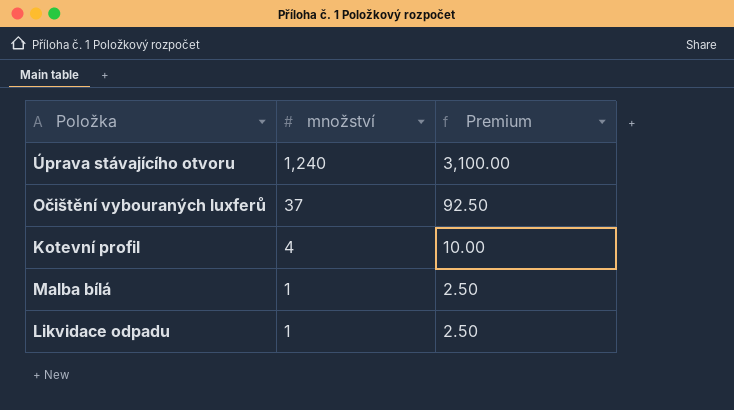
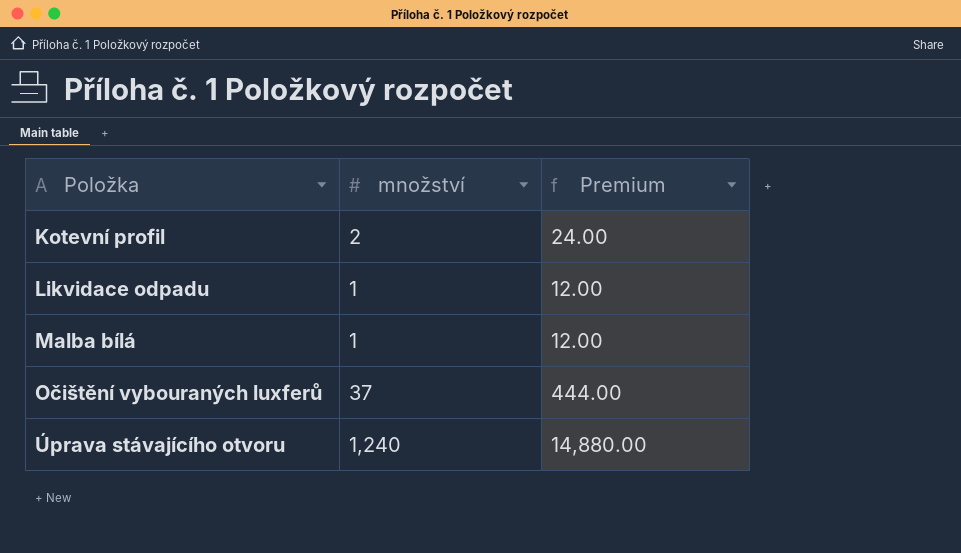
row order: množství descending -> Položka ascending
column Premium | formula: [množství] * 2.5 -> [množství] * 12
Kotevní profil | množství: 4 -> 2

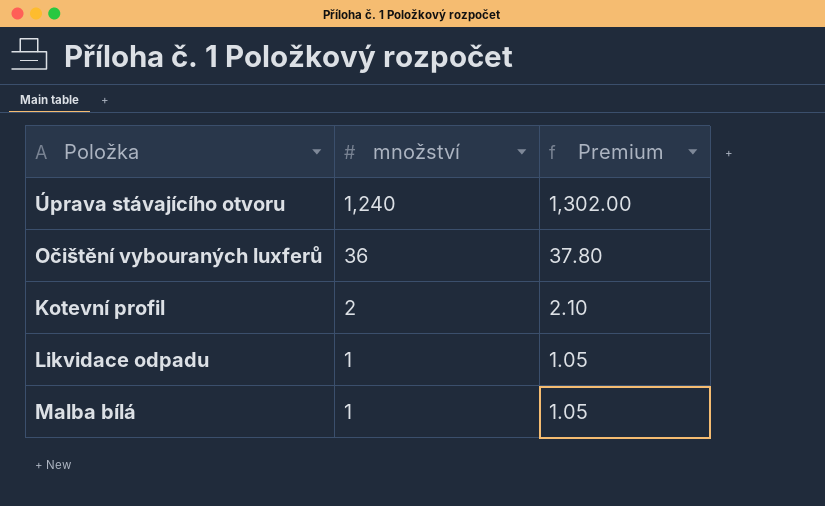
row order: Položka ascending -> množství descending
column Premium | formula: [množství] * 12 -> [množství] * 1.05
Očištění vybouraných luxferů | množství: 37 -> 36

